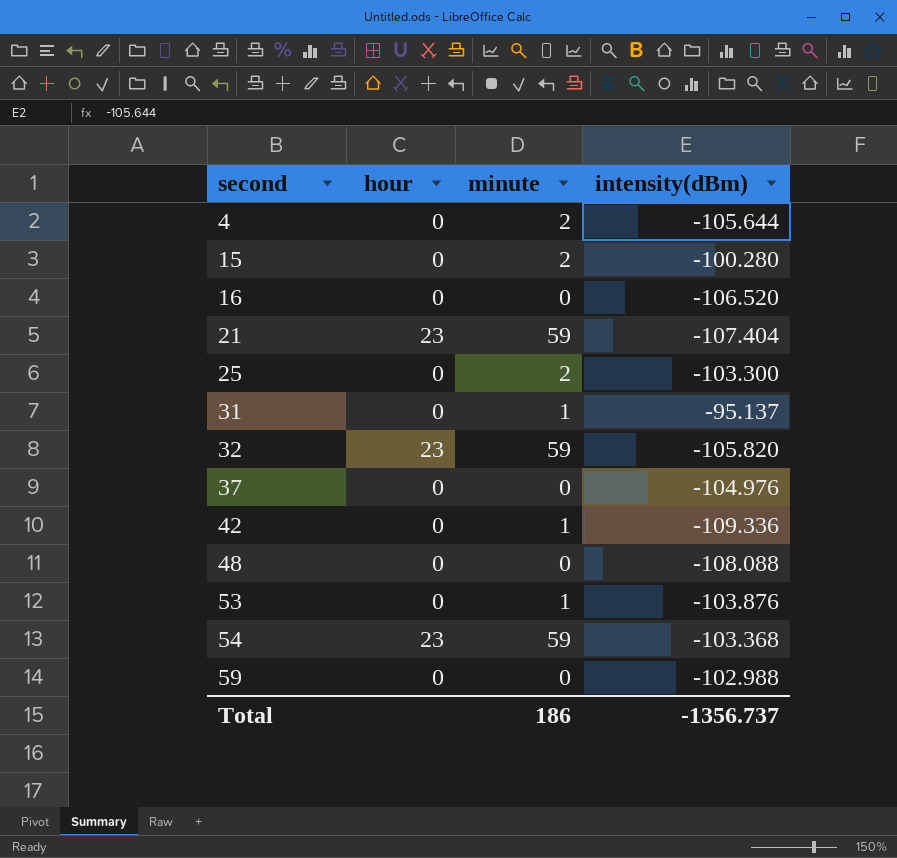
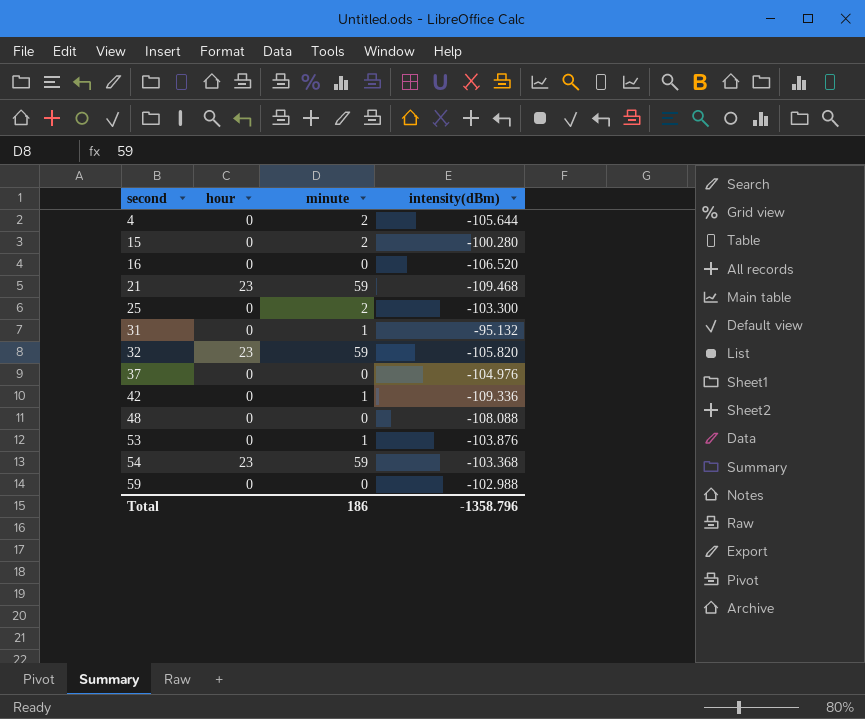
21 | intensity(dBm): -107.404 -> -109.468
31 | intensity(dBm): -95.137 -> -95.132
Total | intensity(dBm): -1356.737 -> -1358.796

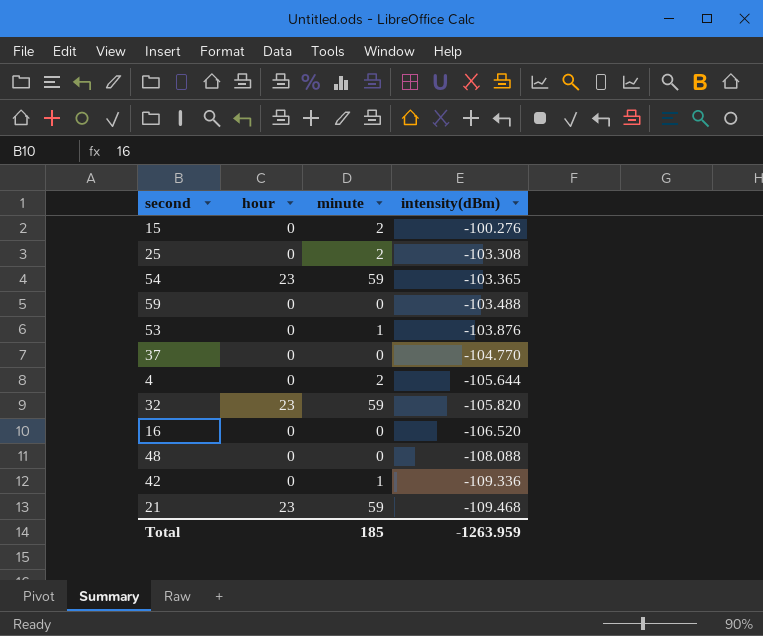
row order: second ascending -> intensity(dBm) descending
row 31: 0 | 1 | -95.132 -> none
15 | intensity(dBm): -100.280 -> -100.276
25 | intensity(dBm): -103.300 -> -103.308
54 | intensity(dBm): -103.368 -> -103.365
59 | intensity(dBm): -102.988 -> -103.488
37 | intensity(dBm): -104.976 -> -104.770
Total | minute: 186 -> 185
Total | intensity(dBm): -1358.796 -> -1263.959

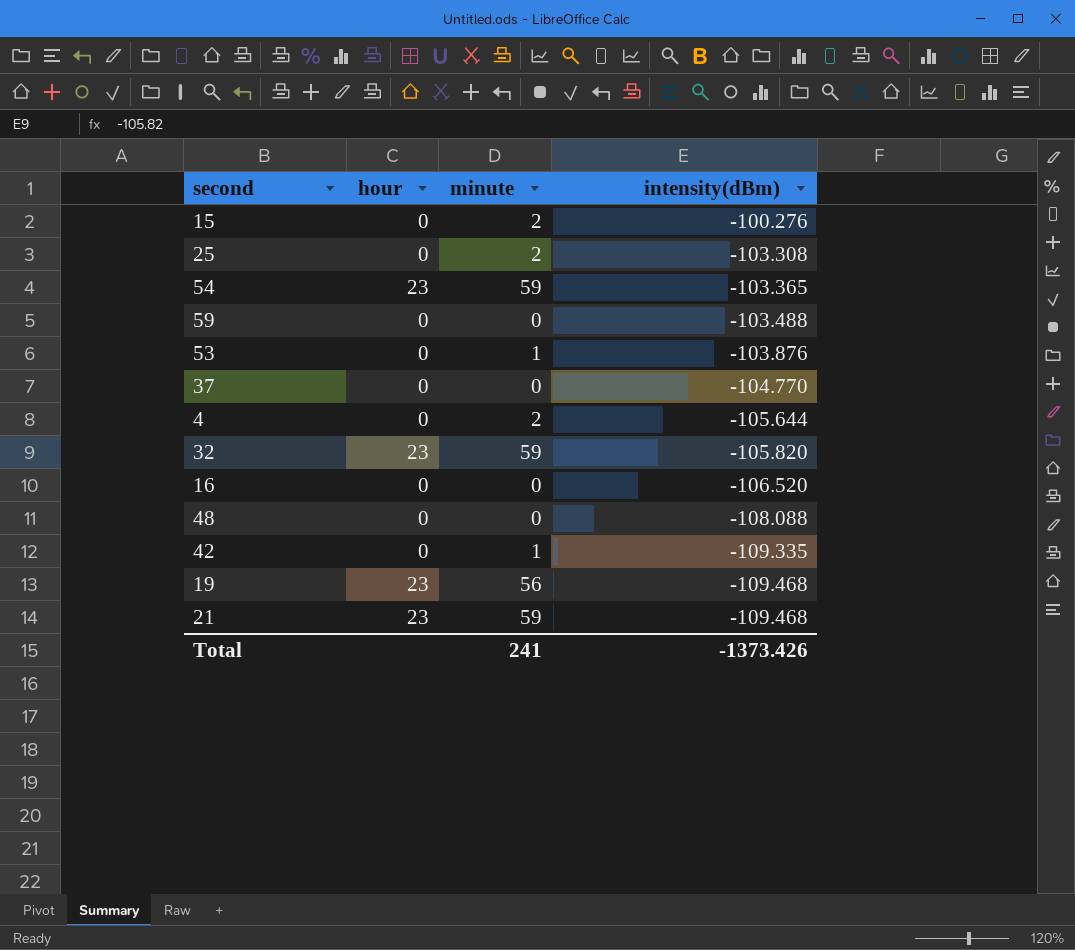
42 | intensity(dBm): -109.336 -> -109.335
row 19: none -> 23 | 56 | -109.468
Total | minute: 185 -> 241
Total | intensity(dBm): -1263.959 -> -1373.426

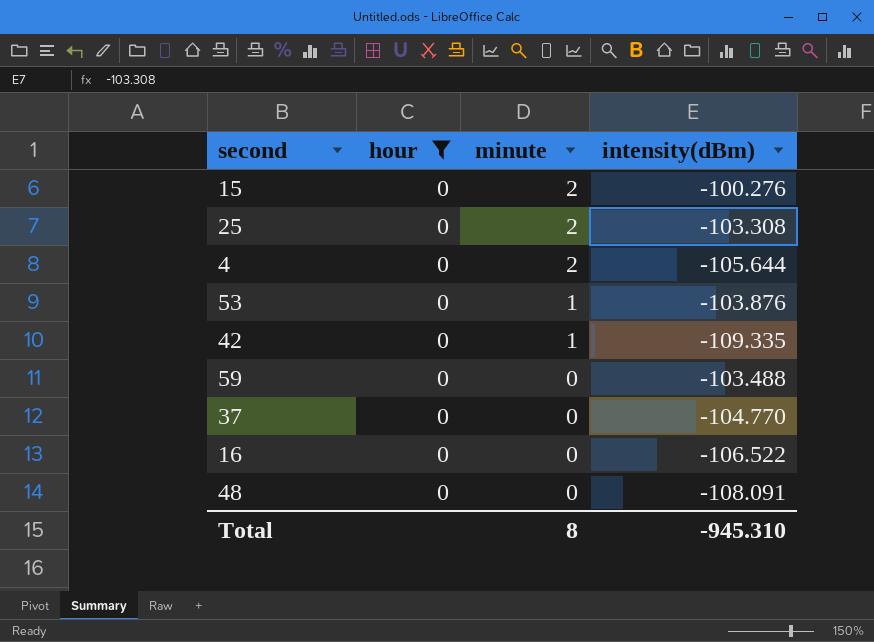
filter: none -> hour = 0
row order: intensity(dBm) descending -> minute descending
16 | intensity(dBm): -106.520 -> -106.522
48 | intensity(dBm): -108.088 -> -108.091
Total | minute: 241 -> 8
Total | intensity(dBm): -1373.426 -> -945.310

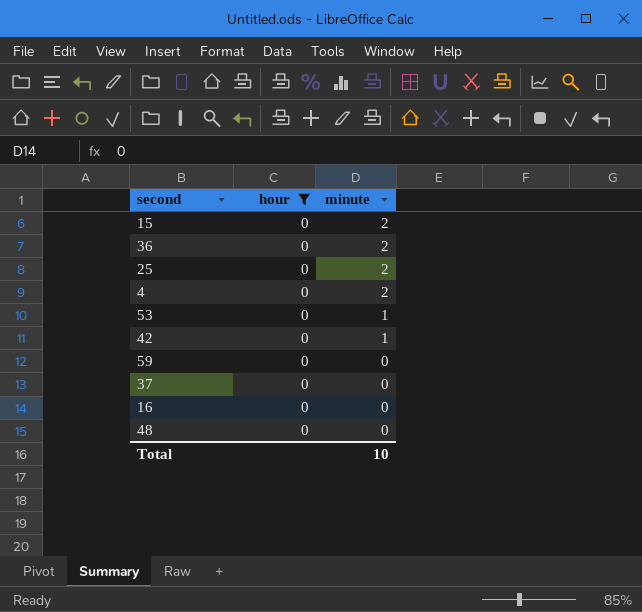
column intensity(dBm) | position: 4 -> none
row 36: none -> 0 | 2
Total | minute: 8 -> 10

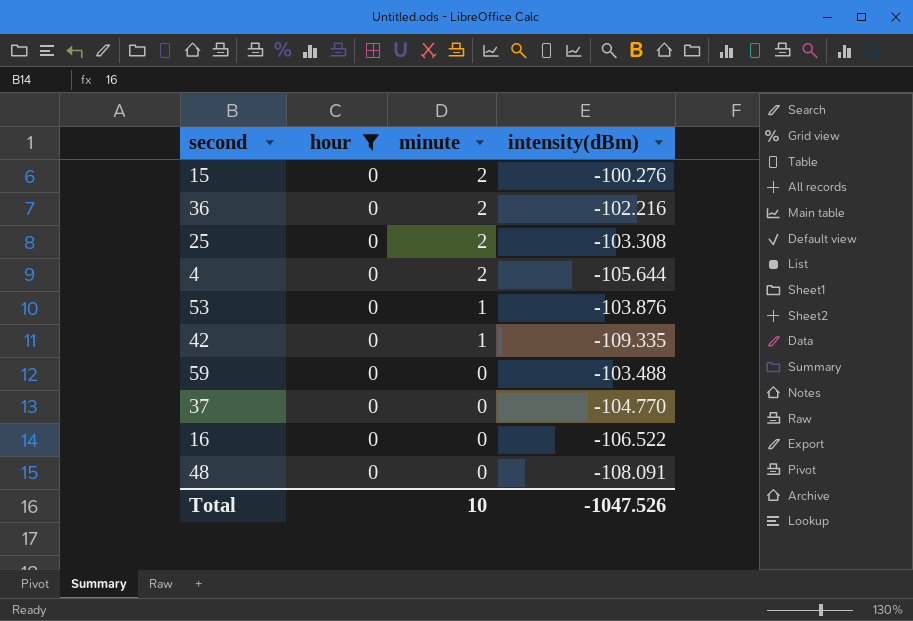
column intensity(dBm) | position: none -> 4

